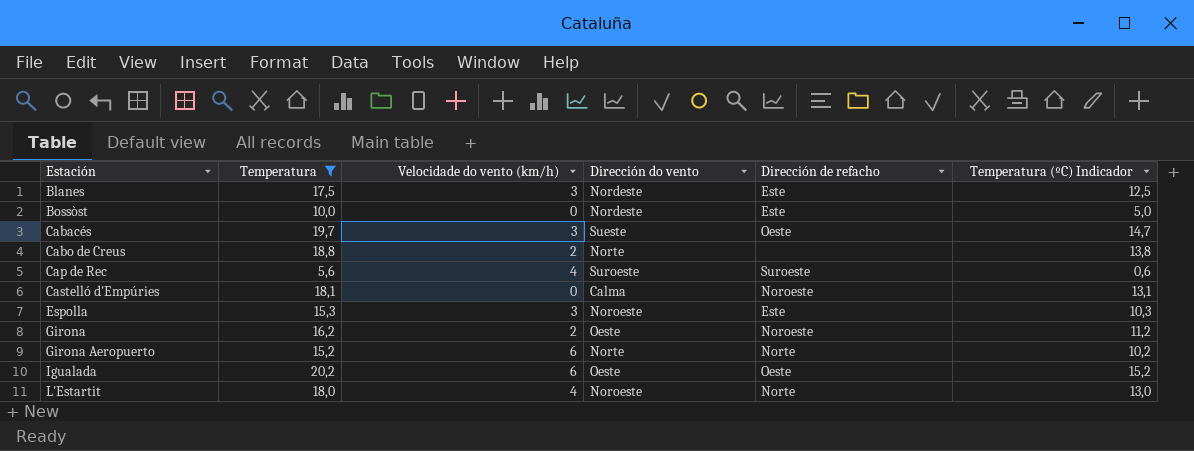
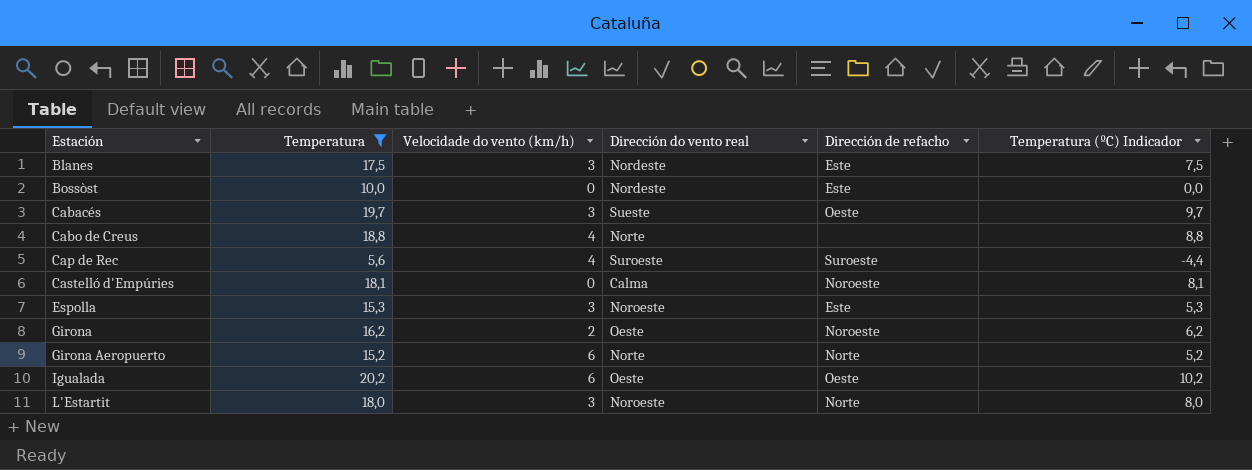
column name: Dirección do vento -> Dirección do vento real
column Temperatura (ºC) Indicador | formula: [Temperatura] - 5 -> [Temperatura] - 10
Cabo de Creus | Velocidade do vento (km/h): 2 -> 4
L'Estartit | Velocidade do vento (km/h): 4 -> 3

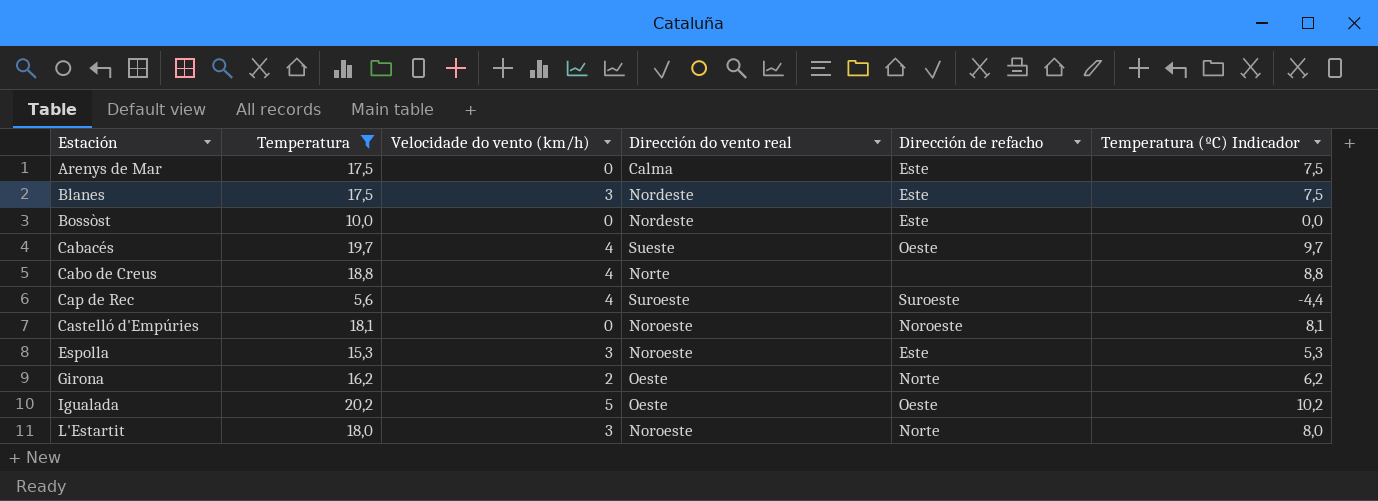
row Girona Aeropuerto: 15,2 | 6 | Norte | Norte | 5,2 -> none
row Arenys de Mar: none -> 17,5 | 0 | Calma | Este | 7,5
Cabacés | Velocidade do vento (km/h): 3 -> 4
Castelló d'Empúries | Dirección do vento real: Calma -> Noroeste
Girona | Dirección de refacho: Noroeste -> Norte
Igualada | Velocidade do vento (km/h): 6 -> 5

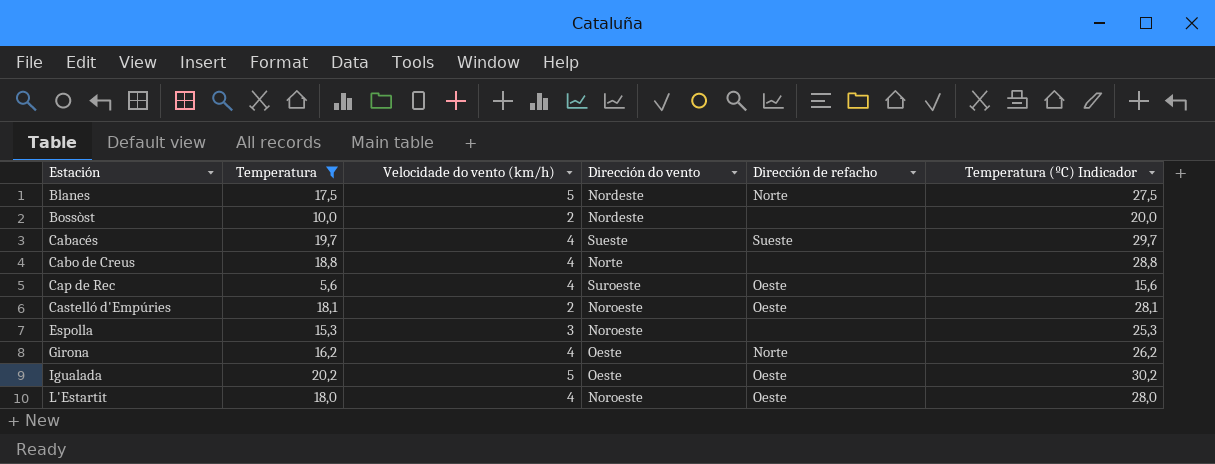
column name: Dirección do vento real -> Dirección do vento
column Temperatura (ºC) Indicador | formula: [Temperatura] - 10 -> [Temperatura] + 10
row Arenys de Mar: 17,5 | 0 | Calma | Este | 7,5 -> none
Blanes | Velocidade do vento (km/h): 3 -> 5
Blanes | Dirección de refacho: Este -> Norte
Bossòst | Velocidade do vento (km/h): 0 -> 2
Bossòst | Dirección de refacho: Este -> none
Cabacés | Dirección de refacho: Oeste -> Sueste
Cap de Rec | Dirección de refacho: Suroeste -> Oeste
Castelló d'Empúries | Velocidade do vento (km/h): 0 -> 2
Castelló d'Empúries | Dirección de refacho: Noroeste -> Oeste
Espolla | Dirección de refacho: Este -> none
Girona | Velocidade do vento (km/h): 2 -> 4
L'Estartit | Velocidade do vento (km/h): 3 -> 4
L'Estartit | Dirección de refacho: Norte -> Oeste

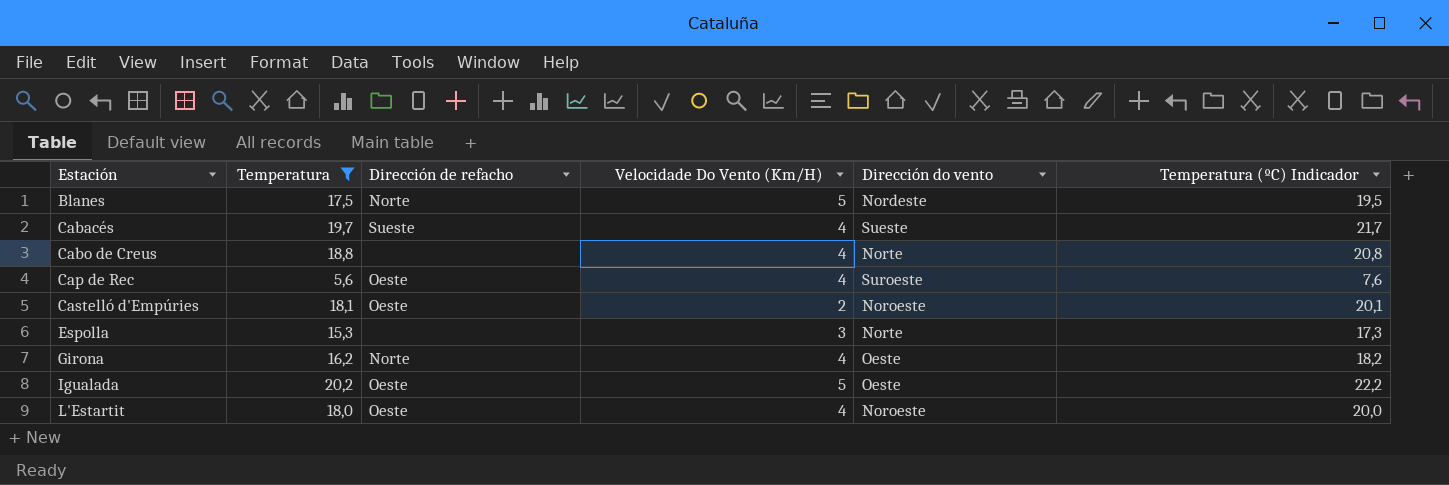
column Dirección de refacho | position: 5 -> 3
column name: Velocidade do vento (km/h) -> Velocidade Do Vento (Km/H)
column Temperatura (ºC) Indicador | formula: [Temperatura] + 10 -> [Temperatura] + 2
row Bossòst: 10,0 | 2 | Nordeste | none | 20,0 -> none
Espolla | Dirección do vento: Noroeste -> Norte

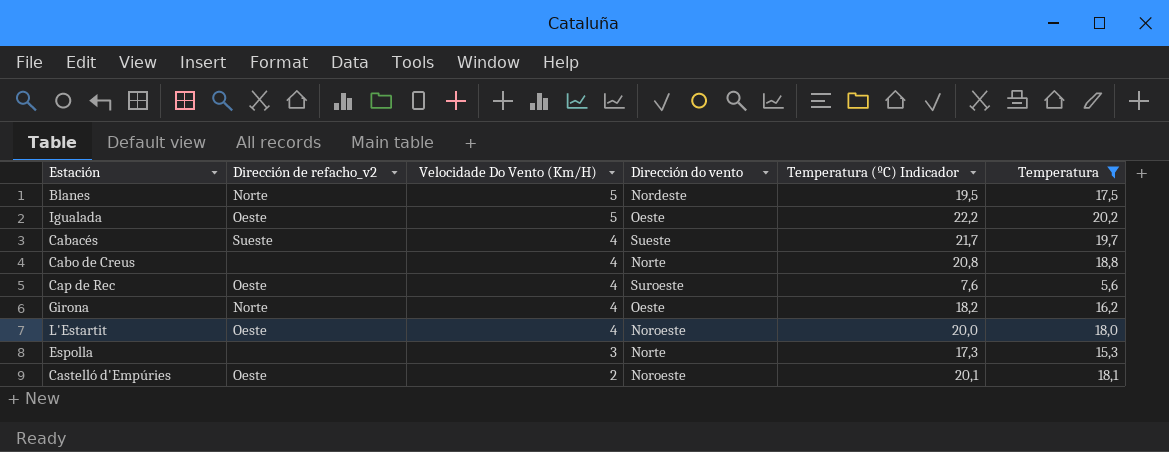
row order: Estación ascending -> Velocidade Do Vento (Km/H) descending
column name: Dirección de refacho -> Dirección de refacho_v2
column Temperatura | position: 2 -> 6

